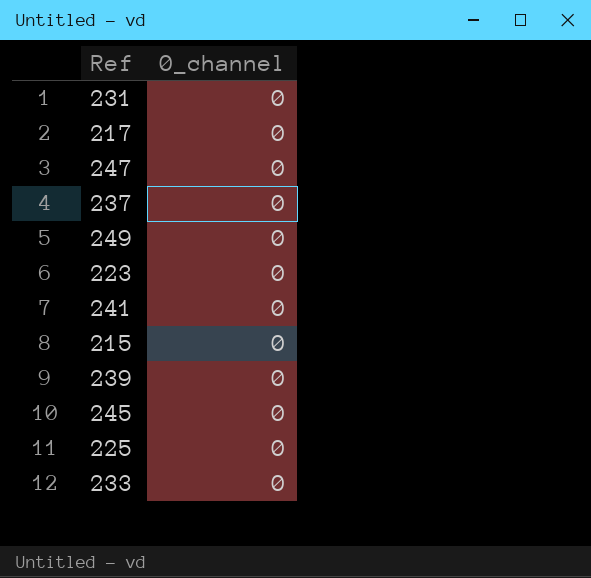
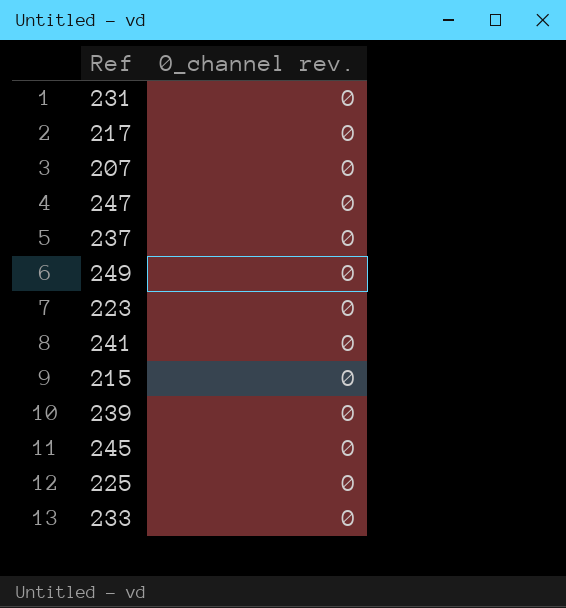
column name: 0_channel -> 0_channel rev.
row 207: none -> 0

